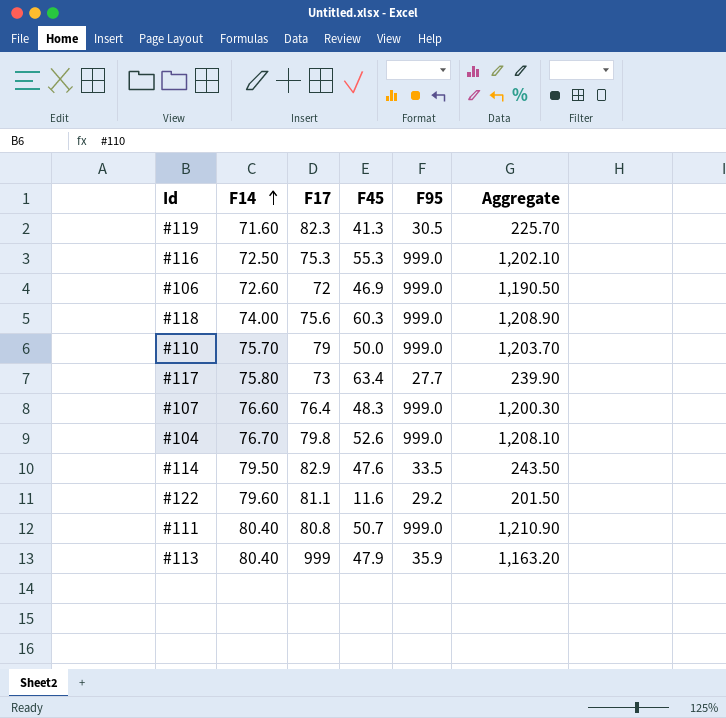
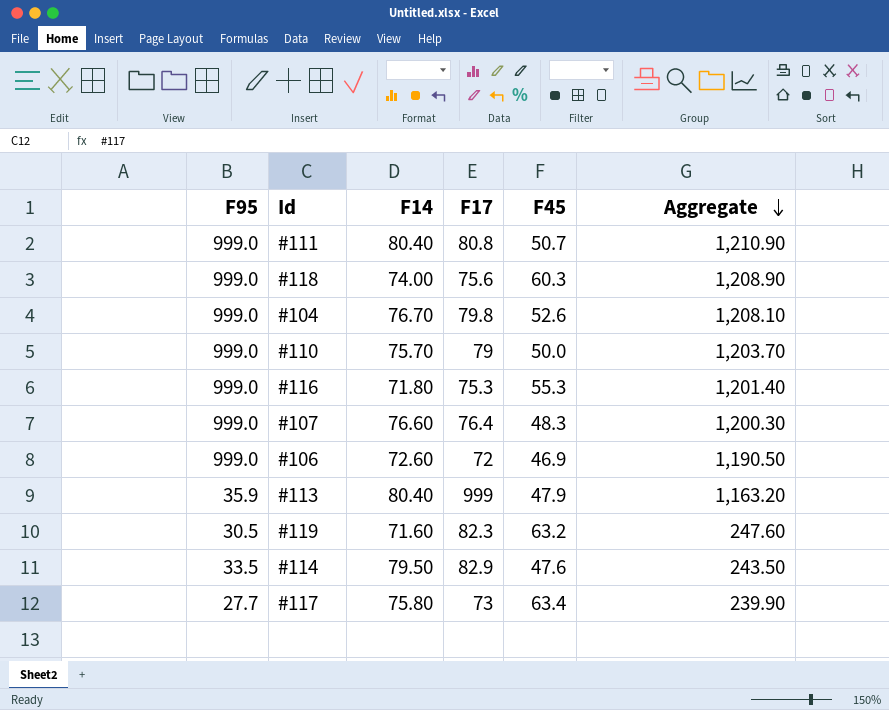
row order: F14 ascending -> Aggregate descending
column F95 | position: 5 -> 1
row #122: 79.60 | 81.1 | 11.6 | 29.2 | 201.50 -> none
#116 | F14: 72.50 -> 71.80
#116 | Aggregate: 1,202.10 -> 1,201.40
#119 | F45: 41.3 -> 63.2
#119 | Aggregate: 225.70 -> 247.60

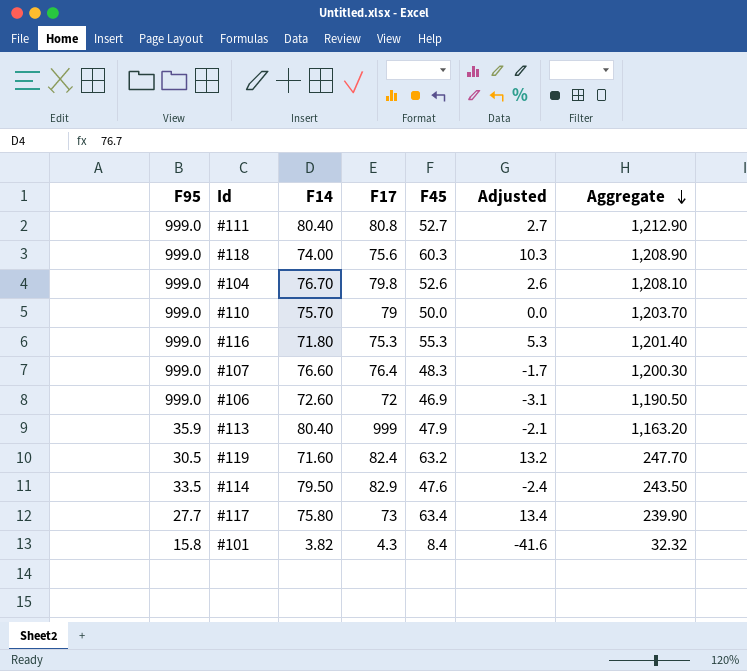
column Adjusted | formula: none -> [F45] - 50
#111 | F45: 50.7 -> 52.7
#111 | Aggregate: 1,210.90 -> 1,212.90
#119 | F17: 82.3 -> 82.4
#119 | Aggregate: 247.60 -> 247.70
row #101: none -> 15.8 | 3.82 | 4.3 | 8.4 | -41.6 | 32.32

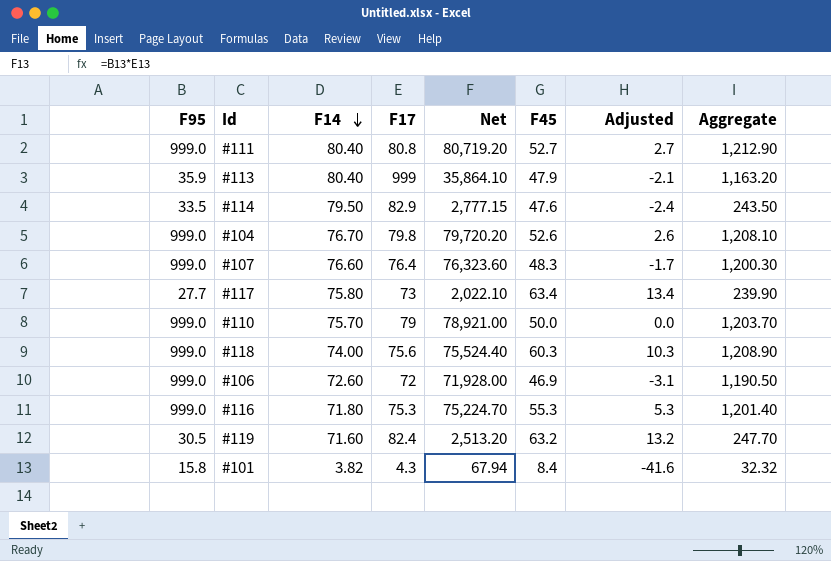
row order: Aggregate descending -> F14 descending
column Net | formula: none -> [F95] * [F17]

